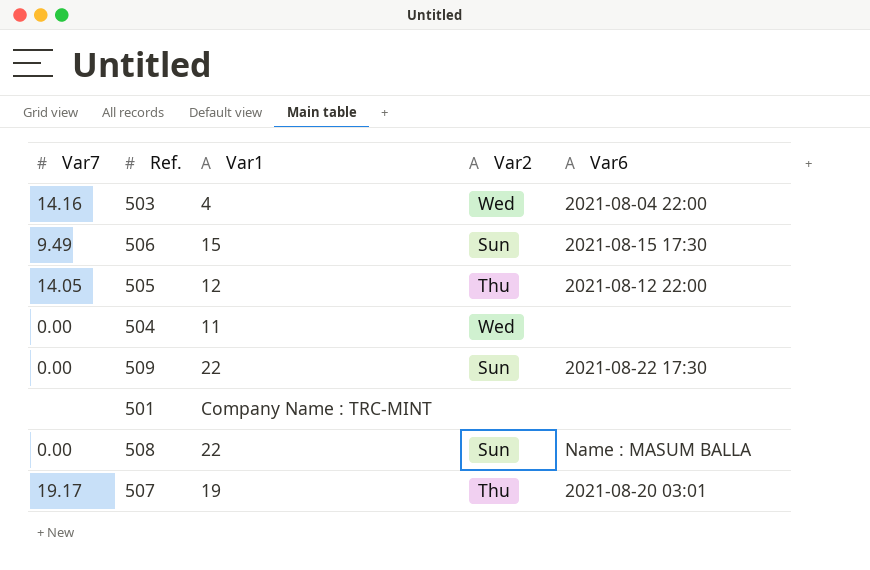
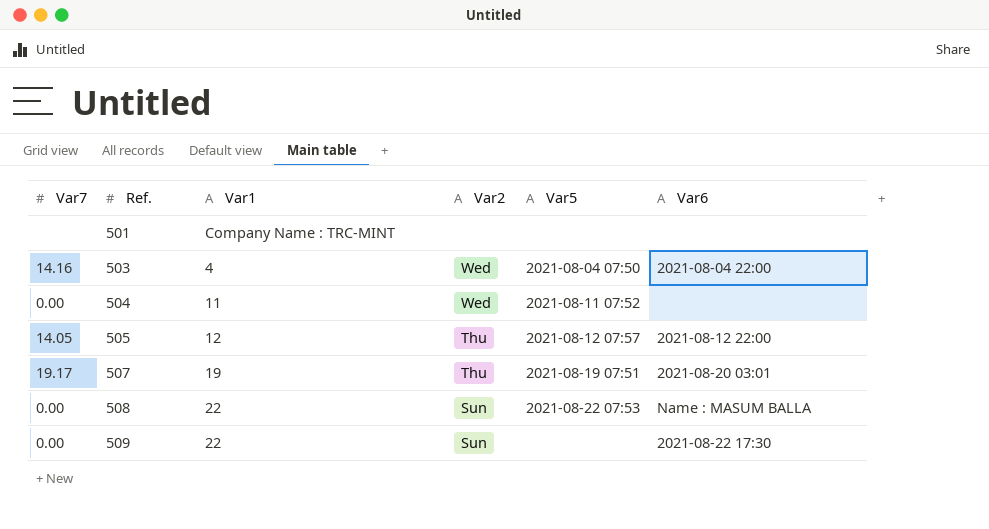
row order: none -> Ref. ascending
column Var5 | position: none -> 5
row 506: 9.49 | 15 | Sun | 2021-08-15 17:30 -> none

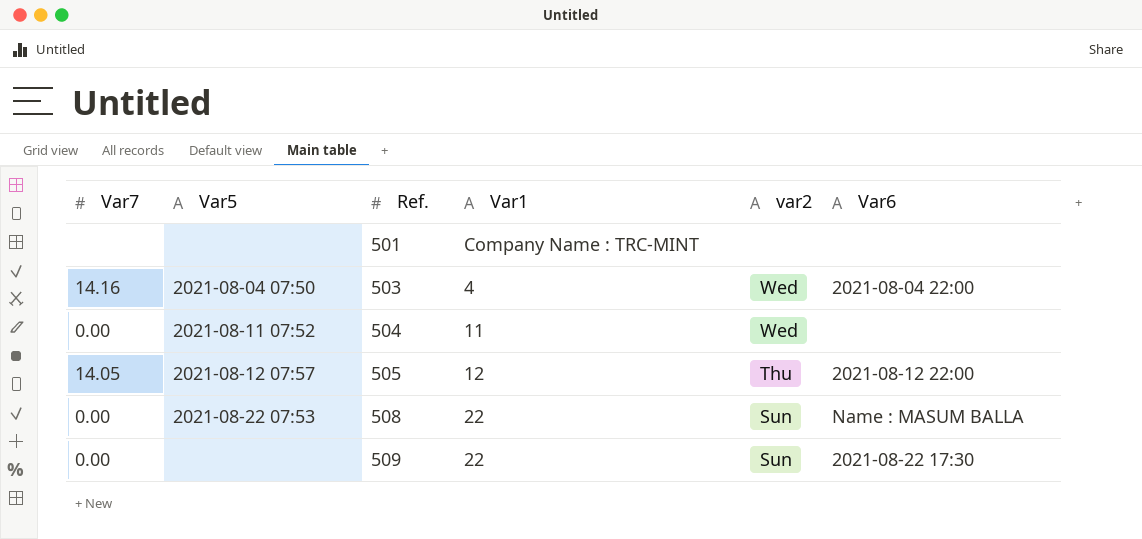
column Var5 | position: 5 -> 2
column name: Var2 -> var2
row 507: 19.17 | 19 | Thu | 2021-08-19 07:51 | 2021-08-20 03:01 -> none

